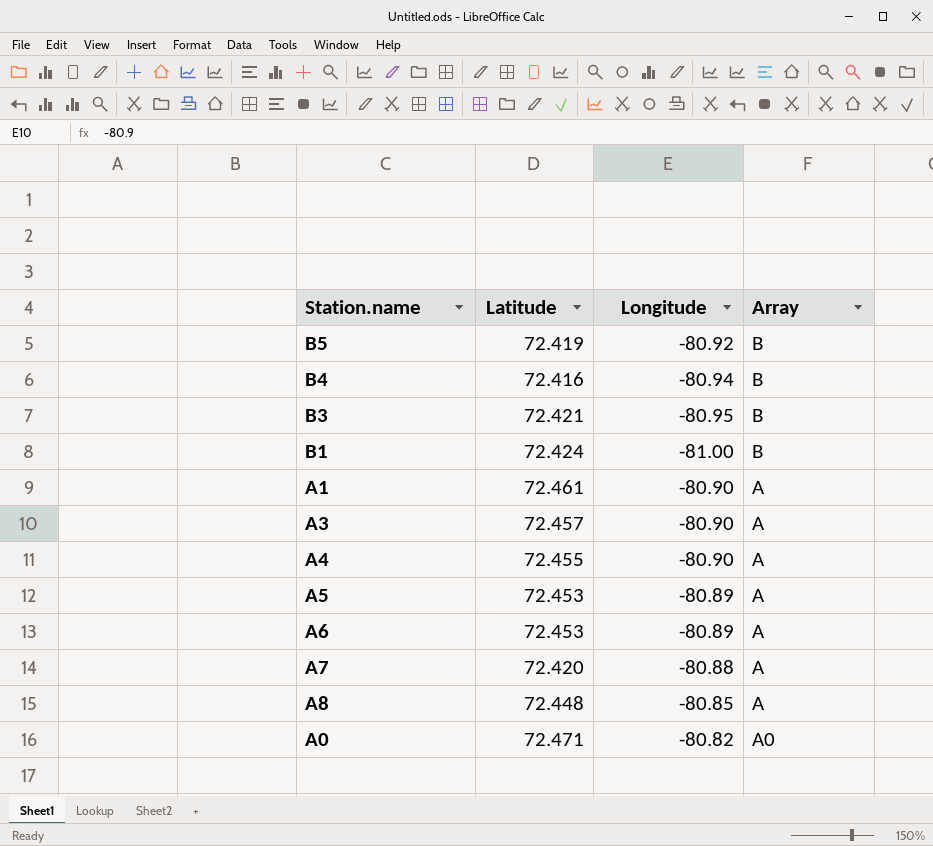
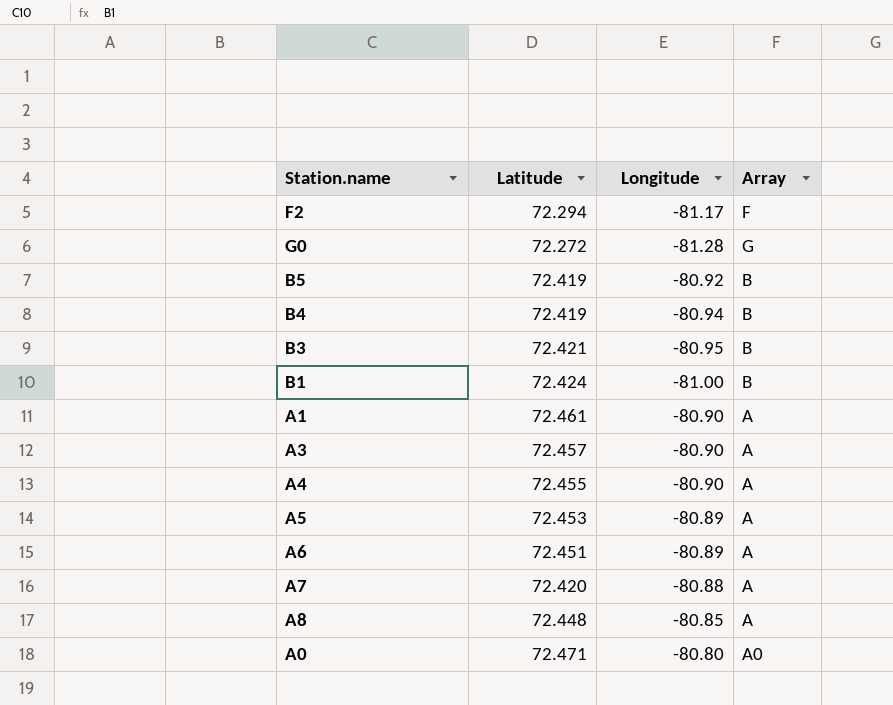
row F2: none -> 72.294 | -81.17 | F
row G0: none -> 72.272 | -81.28 | G
B4 | Latitude: 72.416 -> 72.419
A6 | Latitude: 72.453 -> 72.451
A0 | Longitude: -80.82 -> -80.80

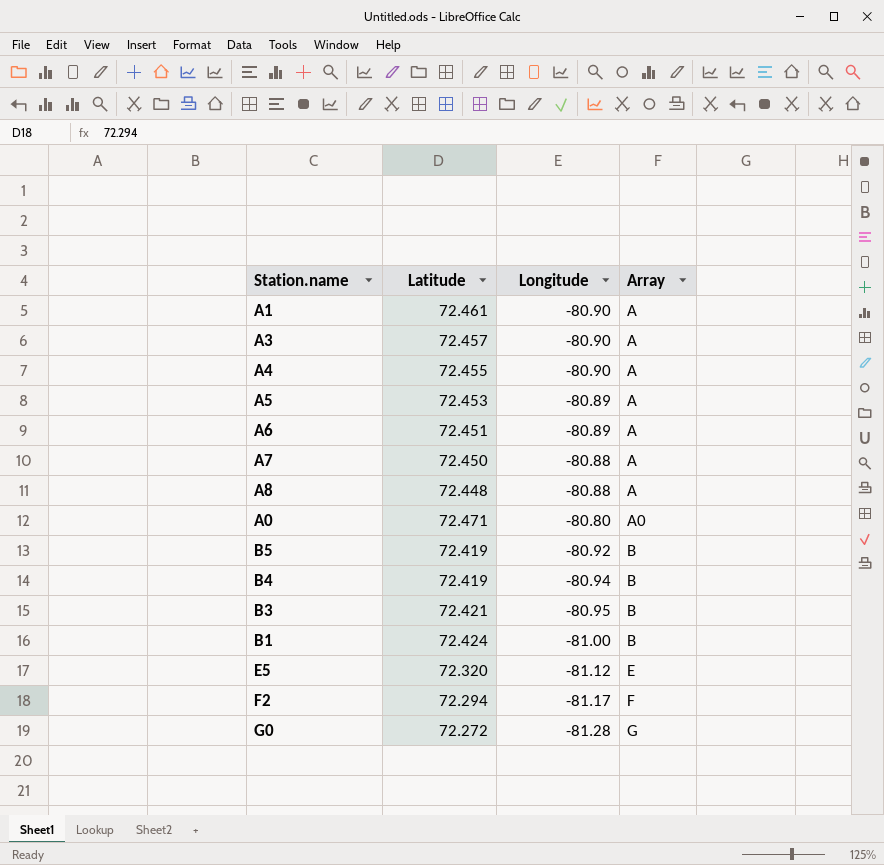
row order: none -> Array ascending
A7 | Latitude: 72.420 -> 72.450
A8 | Longitude: -80.85 -> -80.88
row E5: none -> 72.320 | -81.12 | E

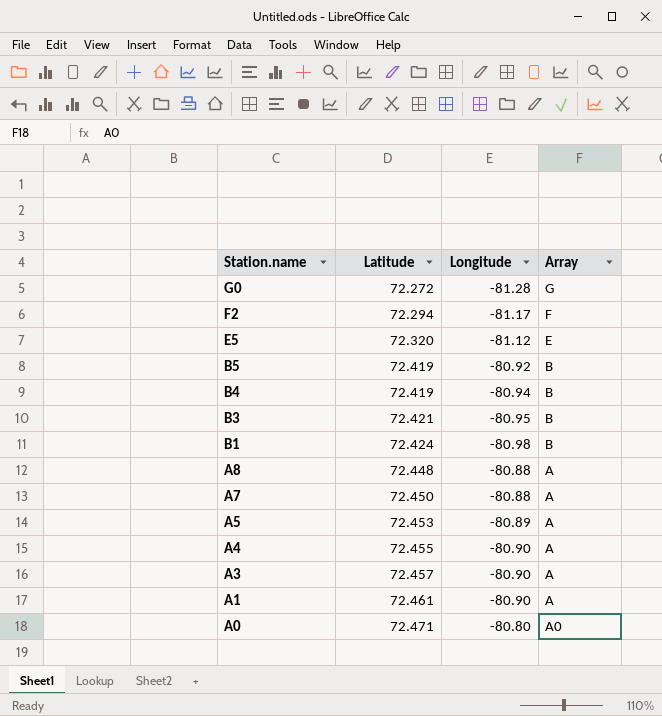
row order: Array ascending -> Station.name descending
row A6: 72.451 | -80.89 | A -> none
B1 | Longitude: -81.00 -> -80.98

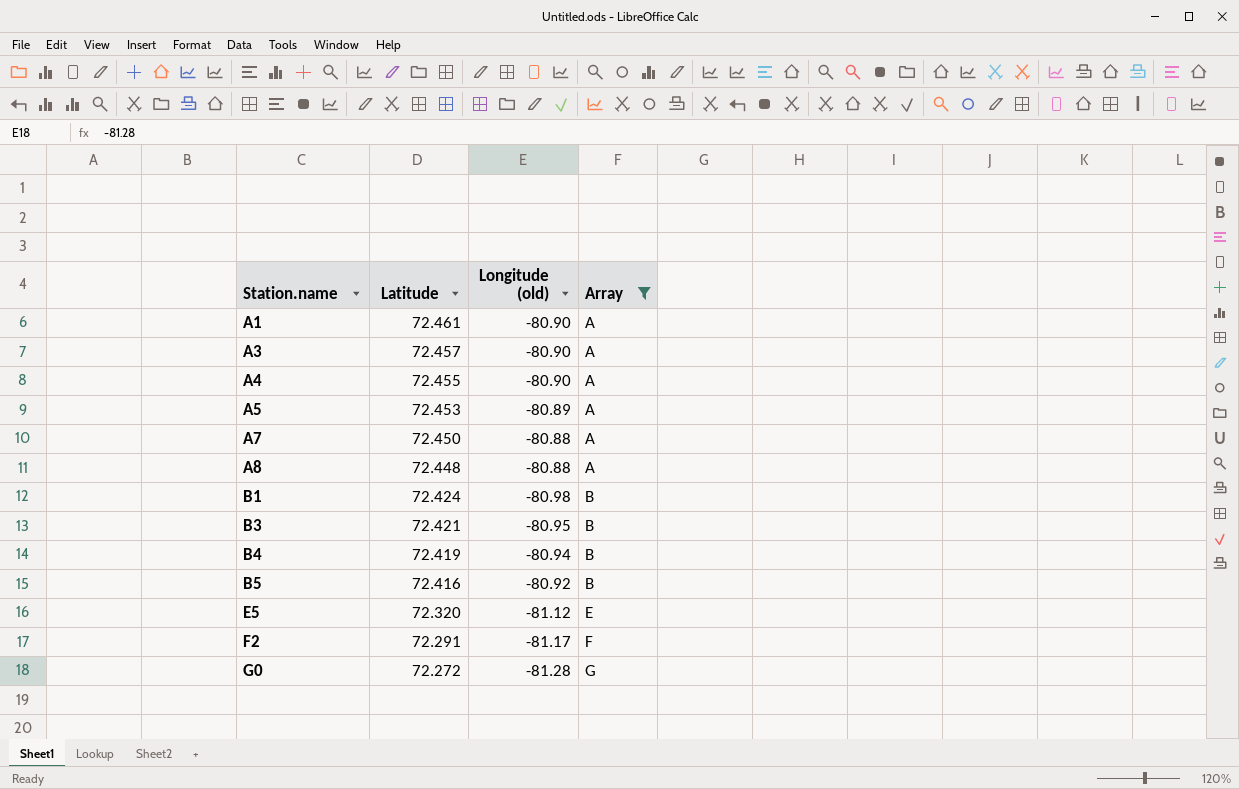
filter: none -> Array != A0
row order: Station.name descending -> Station.name ascending
column name: Longitude -> Longitude (old)
B5 | Latitude: 72.419 -> 72.416
F2 | Latitude: 72.294 -> 72.291

